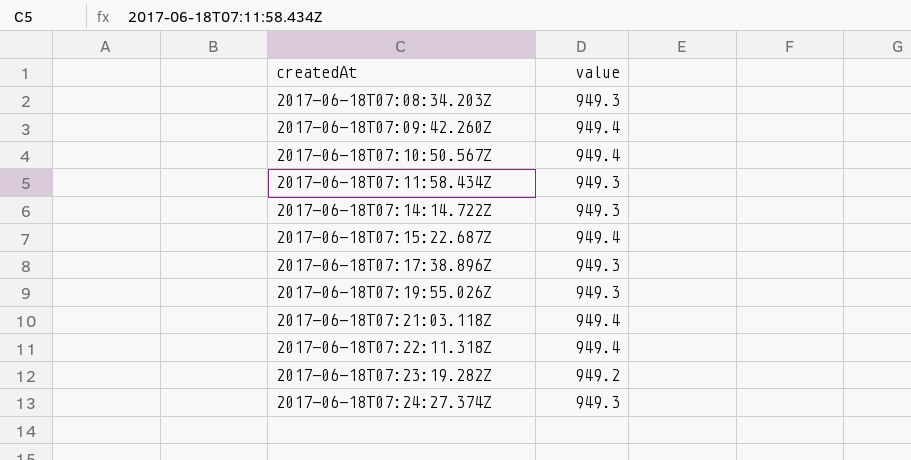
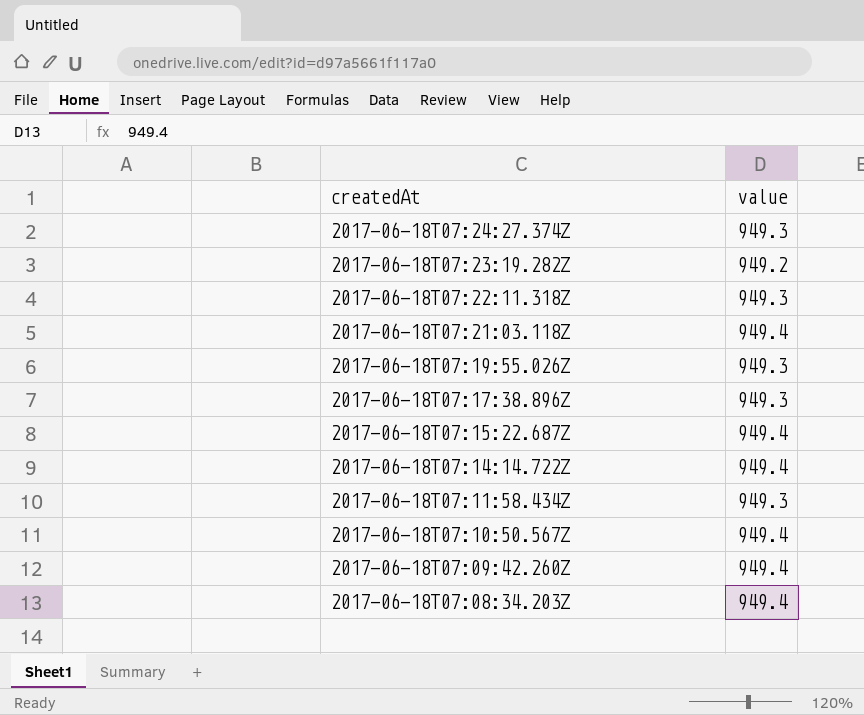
row order: createdAt ascending -> createdAt descending
2017-06-18T07:22:11.318Z | value: 949.4 -> 949.3
2017-06-18T07:14:14.722Z | value: 949.3 -> 949.4
2017-06-18T07:08:34.203Z | value: 949.3 -> 949.4

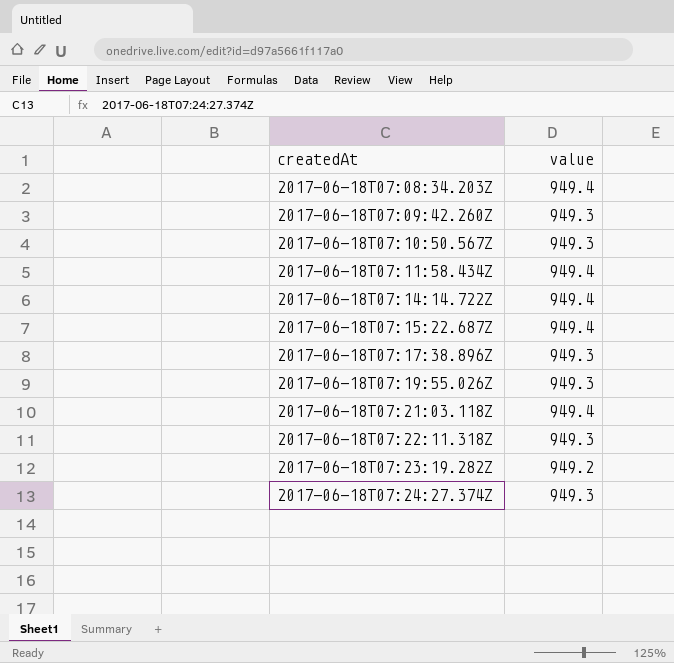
row order: createdAt descending -> createdAt ascending
2017-06-18T07:09:42.260Z | value: 949.4 -> 949.3
2017-06-18T07:10:50.567Z | value: 949.4 -> 949.3
2017-06-18T07:11:58.434Z | value: 949.3 -> 949.4

